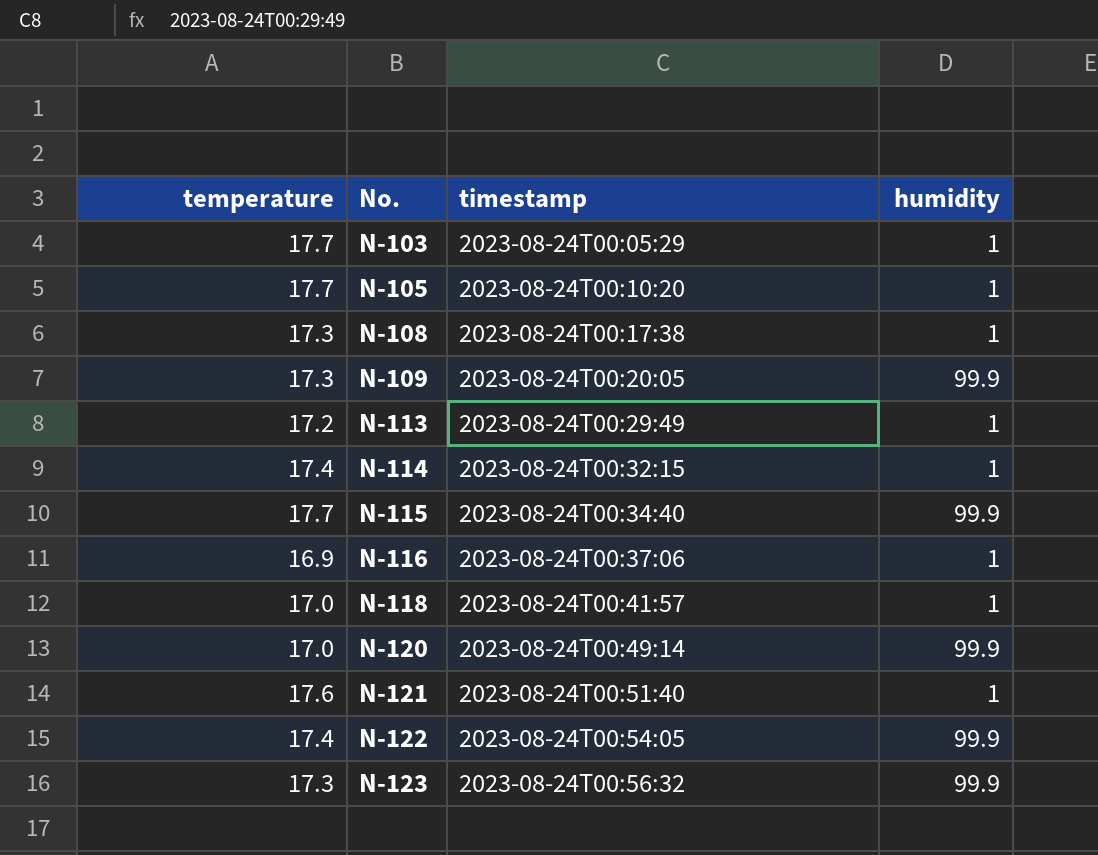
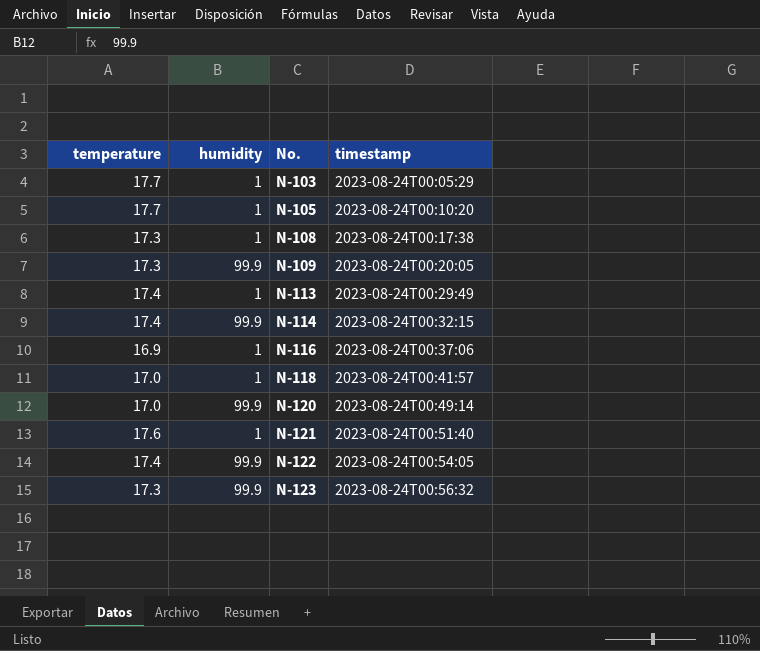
column humidity | position: 4 -> 2
row N-115: 17.7 | 2023-08-24T00:34:40 | 99.9 -> none
N-113 | temperature: 17.2 -> 17.4
N-114 | humidity: 1 -> 99.9

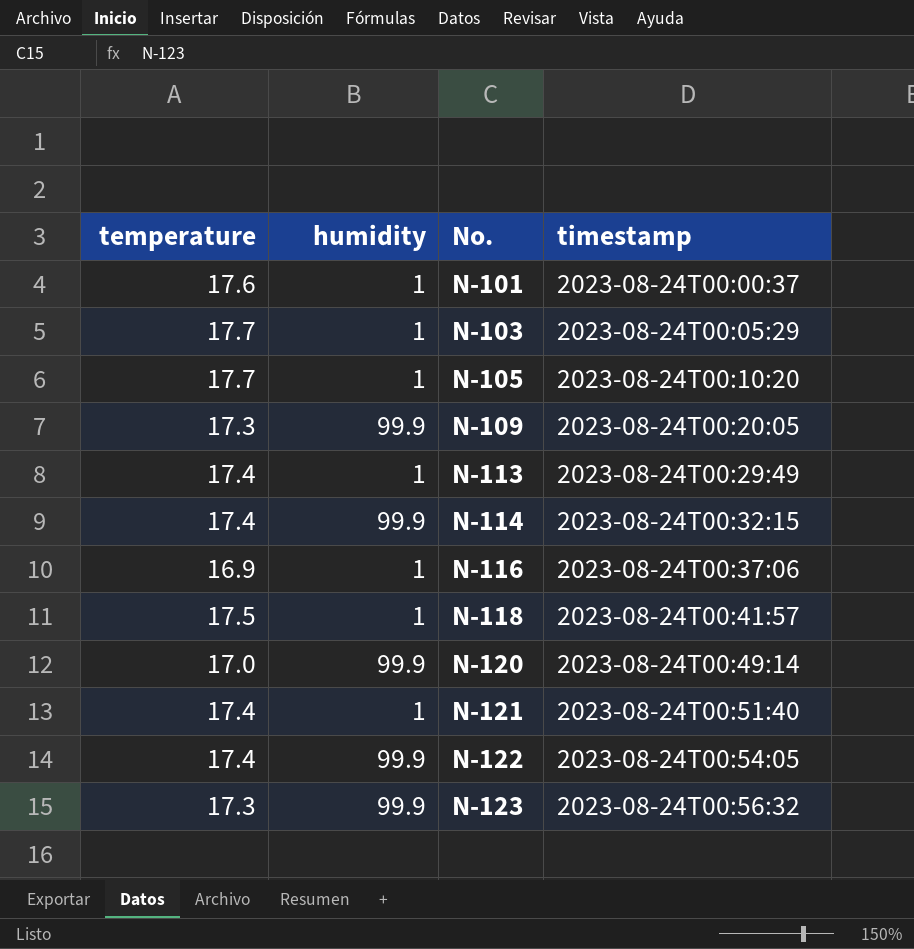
row N-108: 17.3 | 1 | 2023-08-24T00:17:38 -> none
row N-101: none -> 17.6 | 1 | 2023-08-24T00:00:37
N-118 | temperature: 17.0 -> 17.5
N-121 | temperature: 17.6 -> 17.4

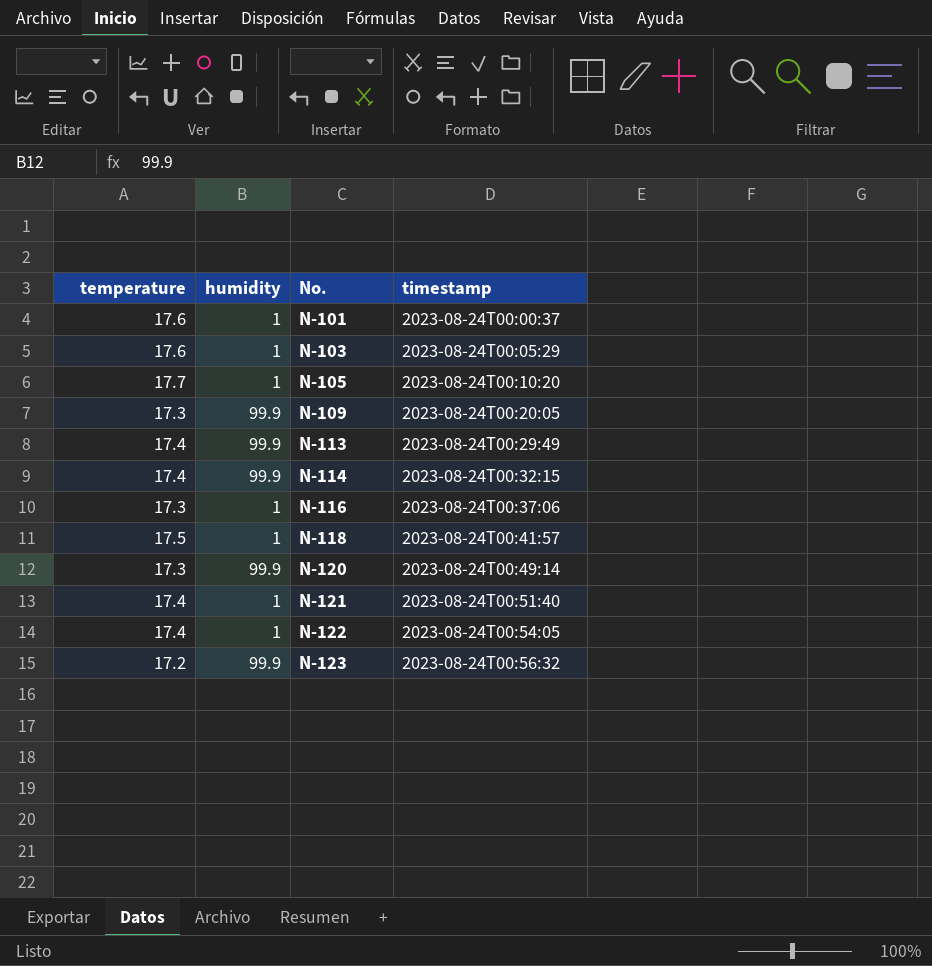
N-103 | temperature: 17.7 -> 17.6
N-113 | humidity: 1 -> 99.9
N-116 | temperature: 16.9 -> 17.3
N-120 | temperature: 17.0 -> 17.3
N-122 | humidity: 99.9 -> 1
N-123 | temperature: 17.3 -> 17.2

